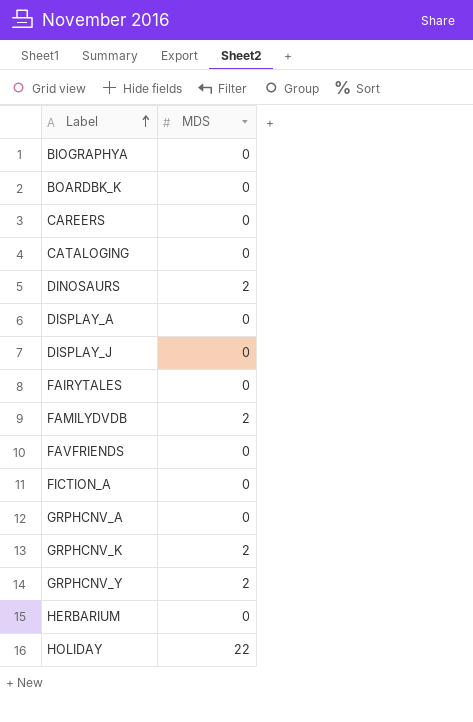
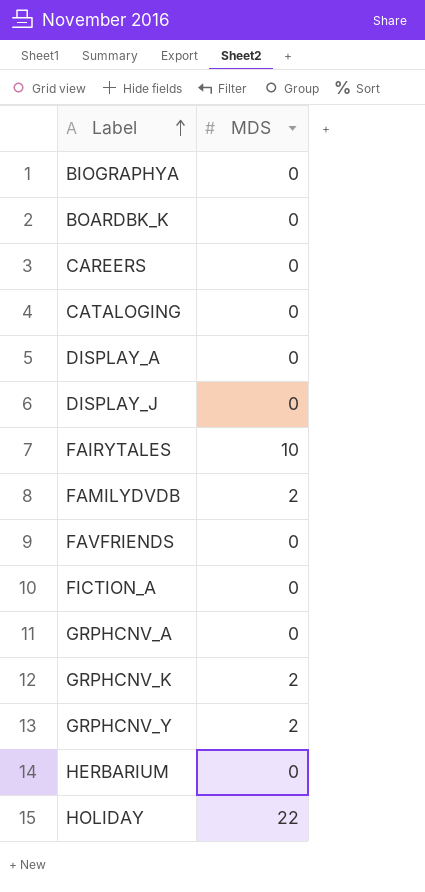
row DINOSAURS: 2 -> none
FAIRYTALES | MDS: 0 -> 10

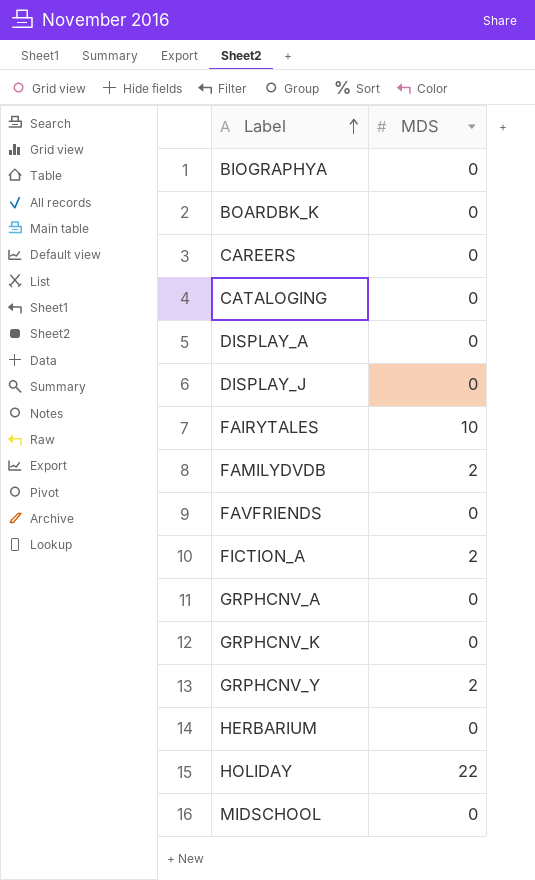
FICTION_A | MDS: 0 -> 2
GRPHCNV_K | MDS: 2 -> 0
row MIDSCHOOL: none -> 0

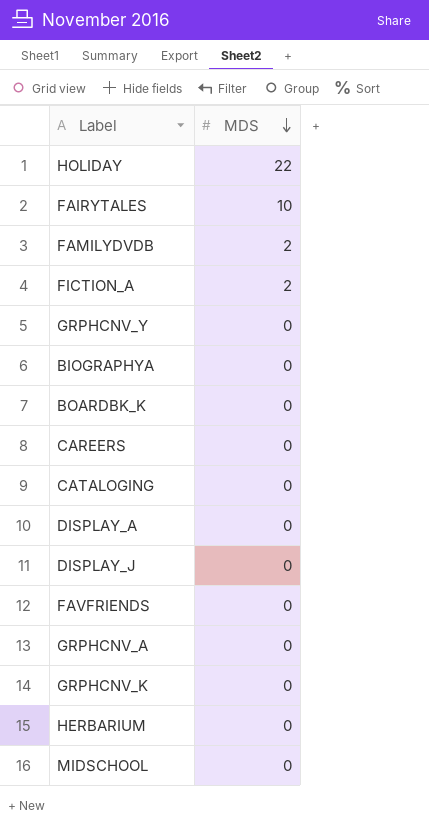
row order: Label ascending -> MDS descending
GRPHCNV_Y | MDS: 2 -> 0

